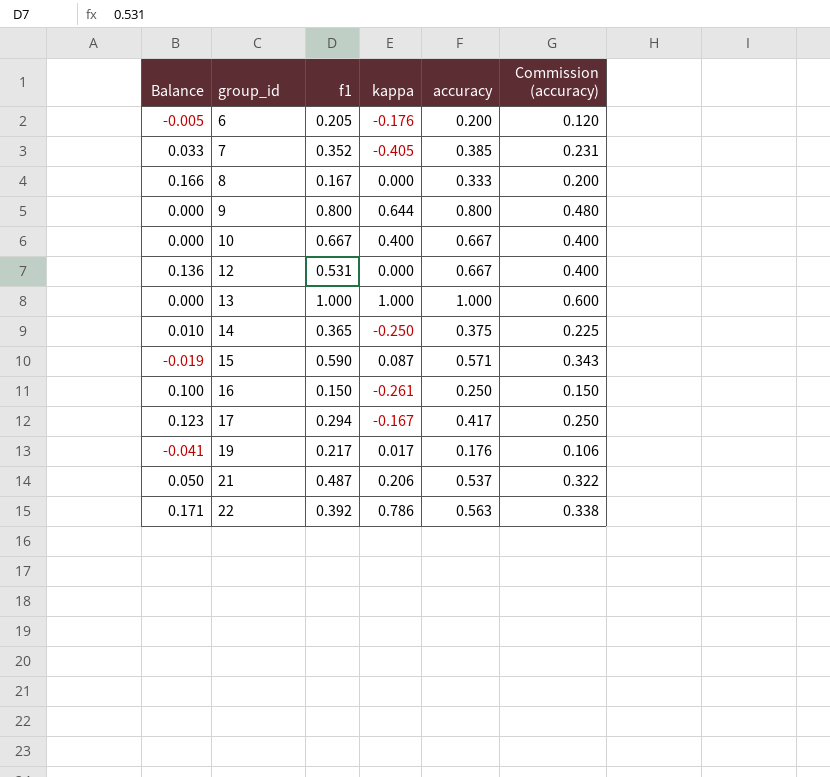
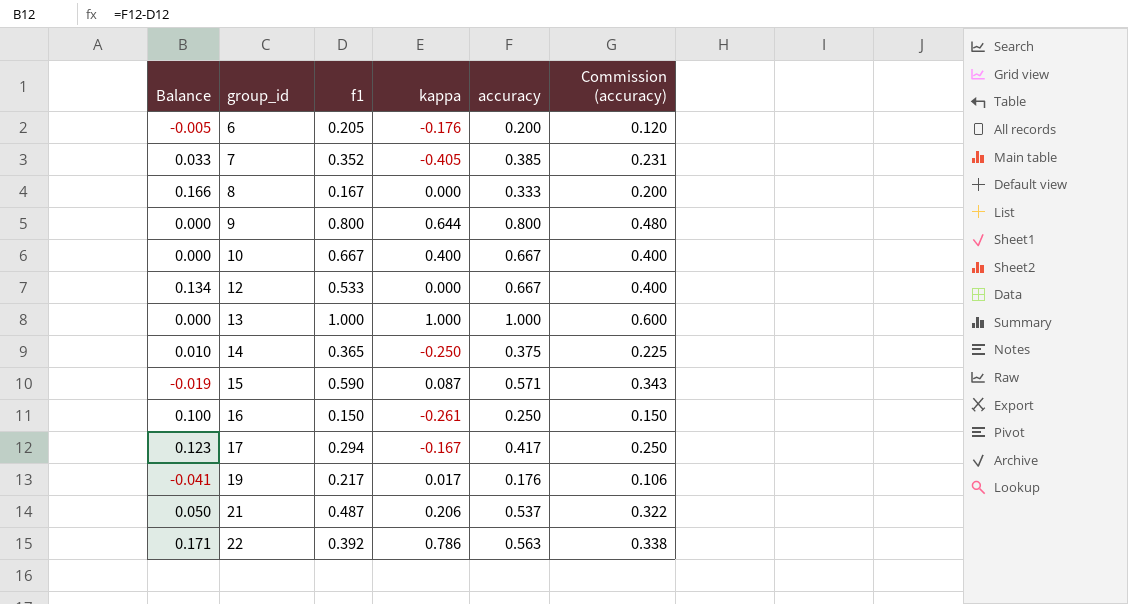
12 | Balance: 0.136 -> 0.134
12 | f1: 0.531 -> 0.533

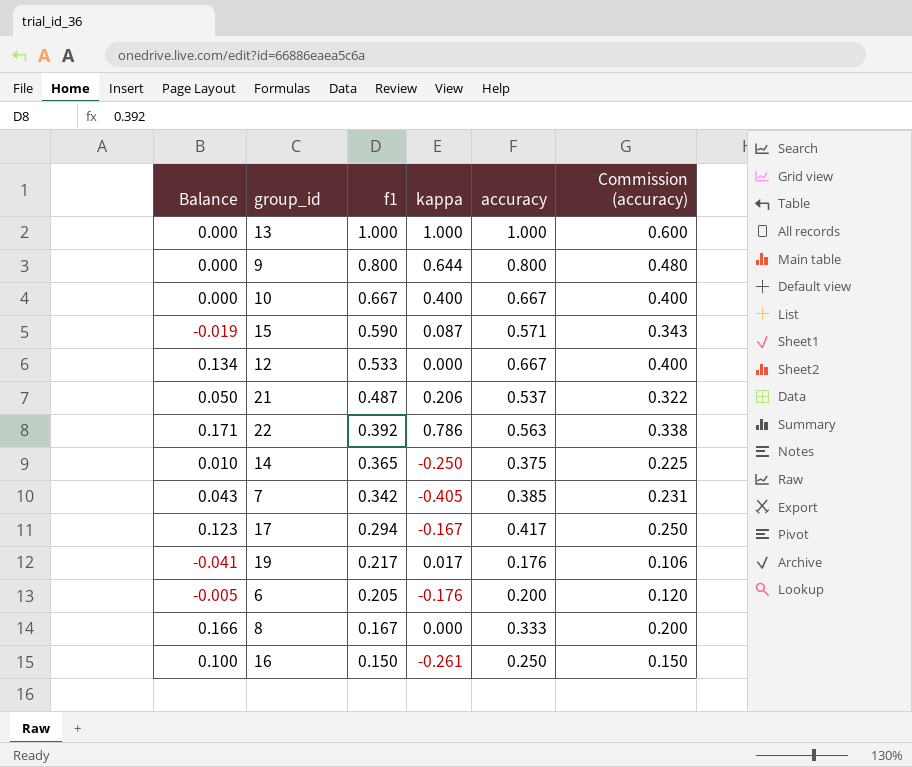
row order: group_id ascending -> f1 descending
7 | Balance: 0.033 -> 0.043
7 | f1: 0.352 -> 0.342

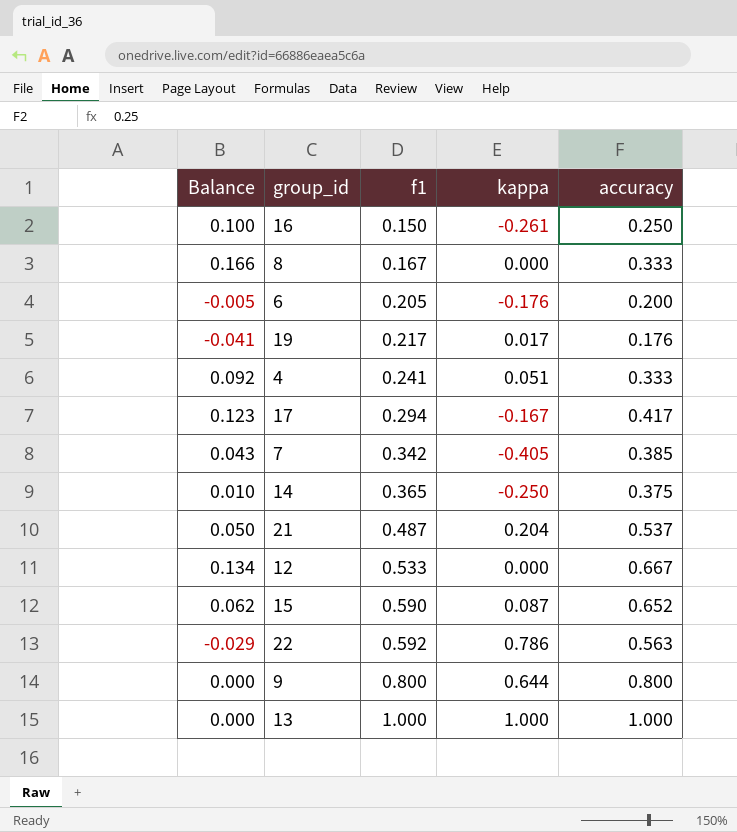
row order: f1 descending -> f1 ascending
column Commission (accuracy) | formula: [accuracy] * 0.6 -> none
row 10: 0.000 | 0.667 | 0.400 | 0.667 | 0.400 -> none
row 4: none -> 0.092 | 0.241 | 0.051 | 0.333
21 | kappa: 0.206 -> 0.204
15 | Balance: -0.019 -> 0.062
15 | accuracy: 0.571 -> 0.652
22 | Balance: 0.171 -> -0.029
22 | f1: 0.392 -> 0.592

